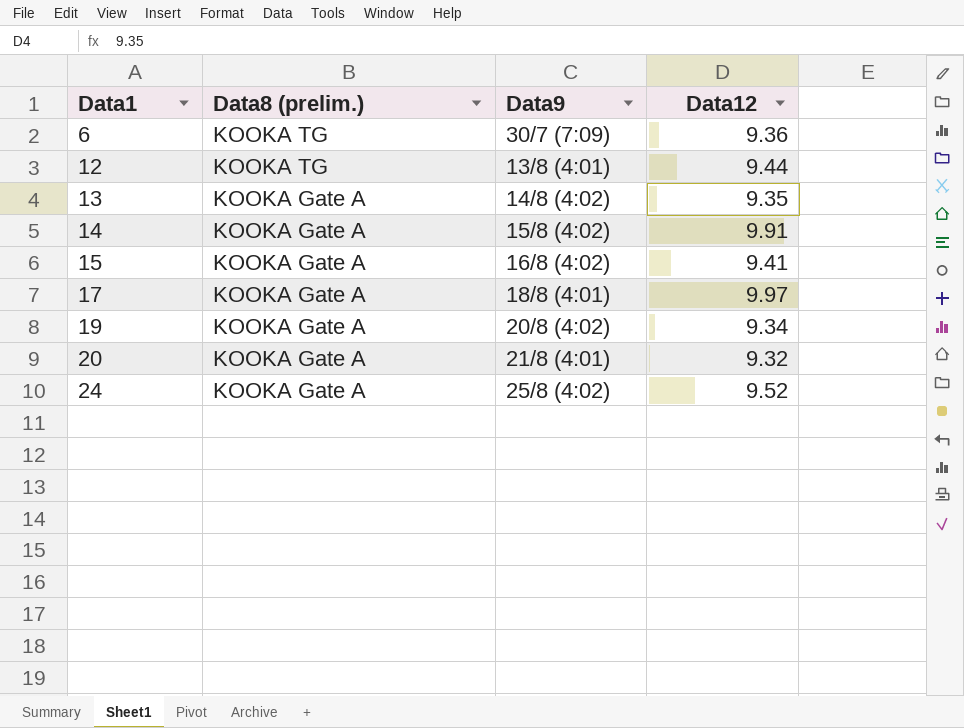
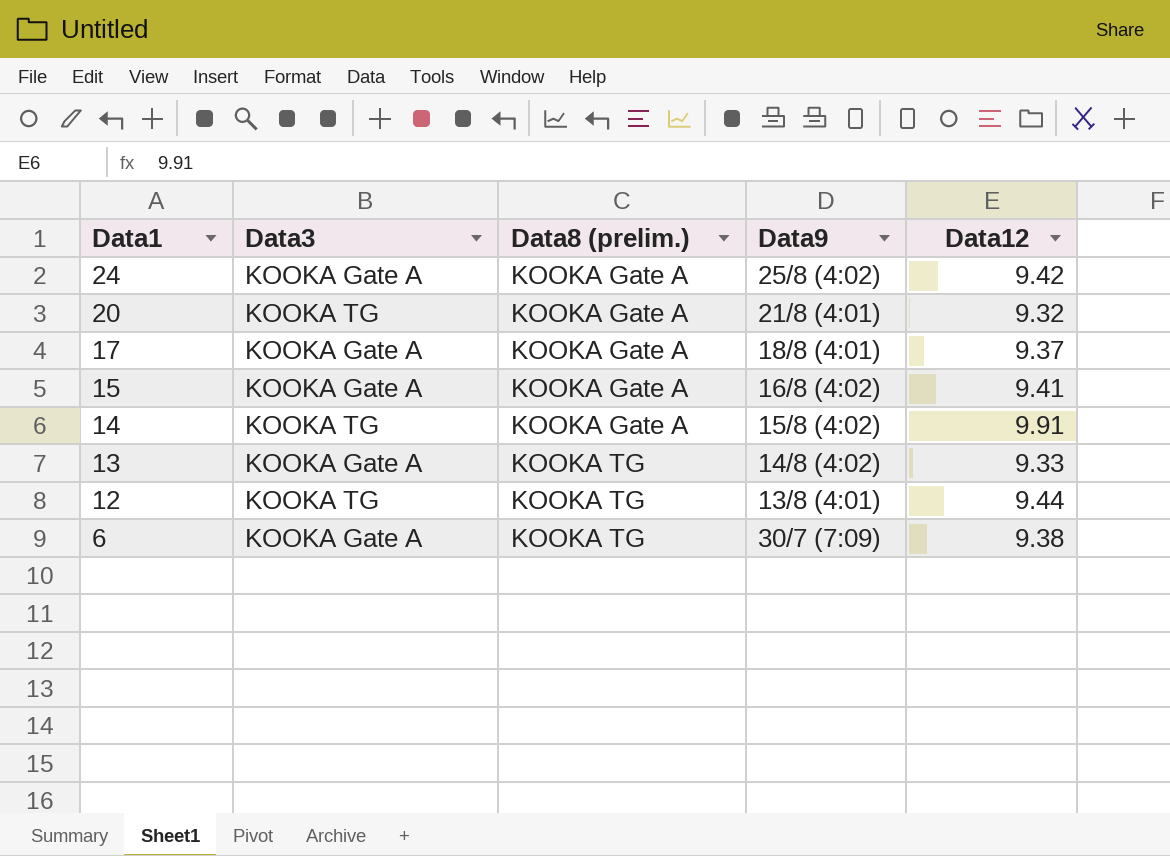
row order: Data1 ascending -> Data1 descending
column Data3 | position: none -> 2
row 19: KOOKA Gate A | 20/8 (4:02) | 9.34 -> none
24 | Data12: 9.52 -> 9.42
17 | Data12: 9.97 -> 9.37
13 | Data8 (prelim.): KOOKA Gate A -> KOOKA TG
13 | Data12: 9.35 -> 9.33
6 | Data12: 9.36 -> 9.38

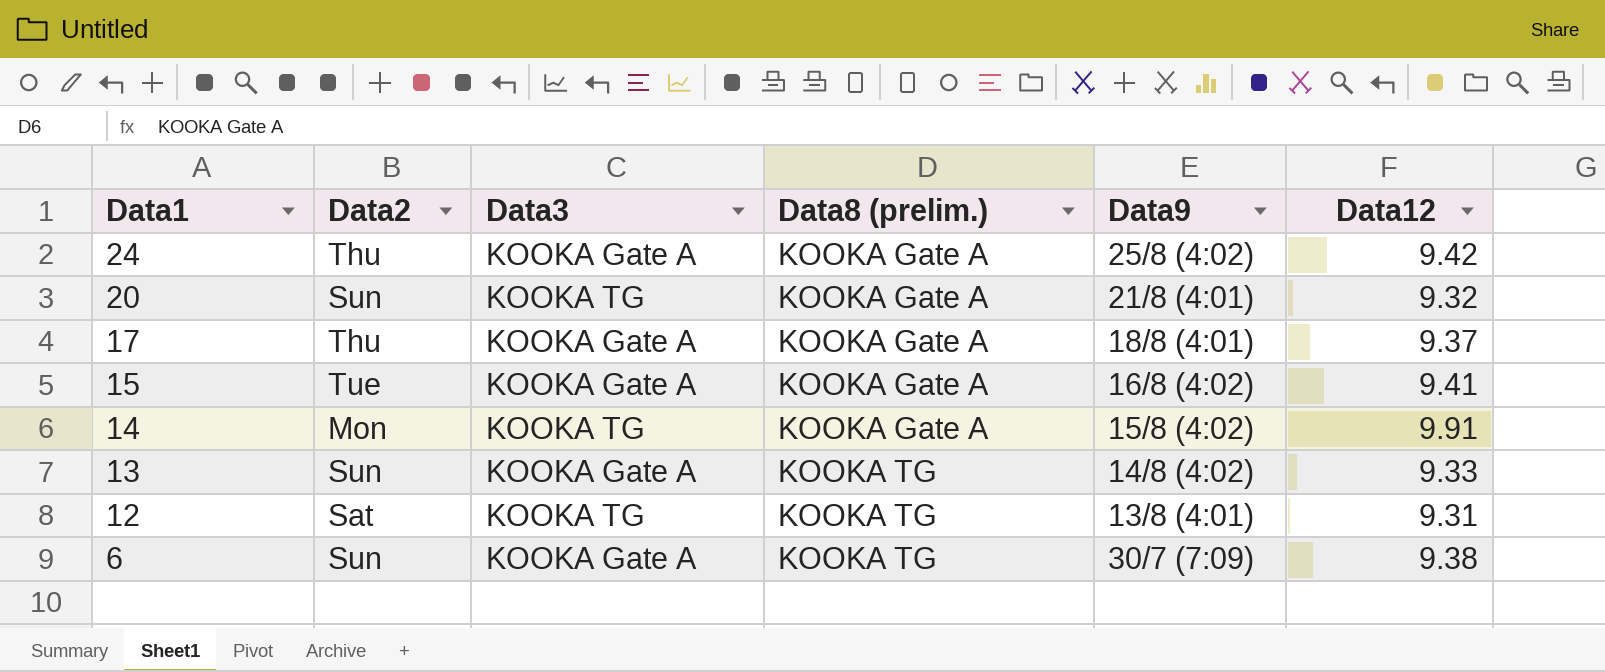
column Data2 | position: none -> 2
12 | Data12: 9.44 -> 9.31

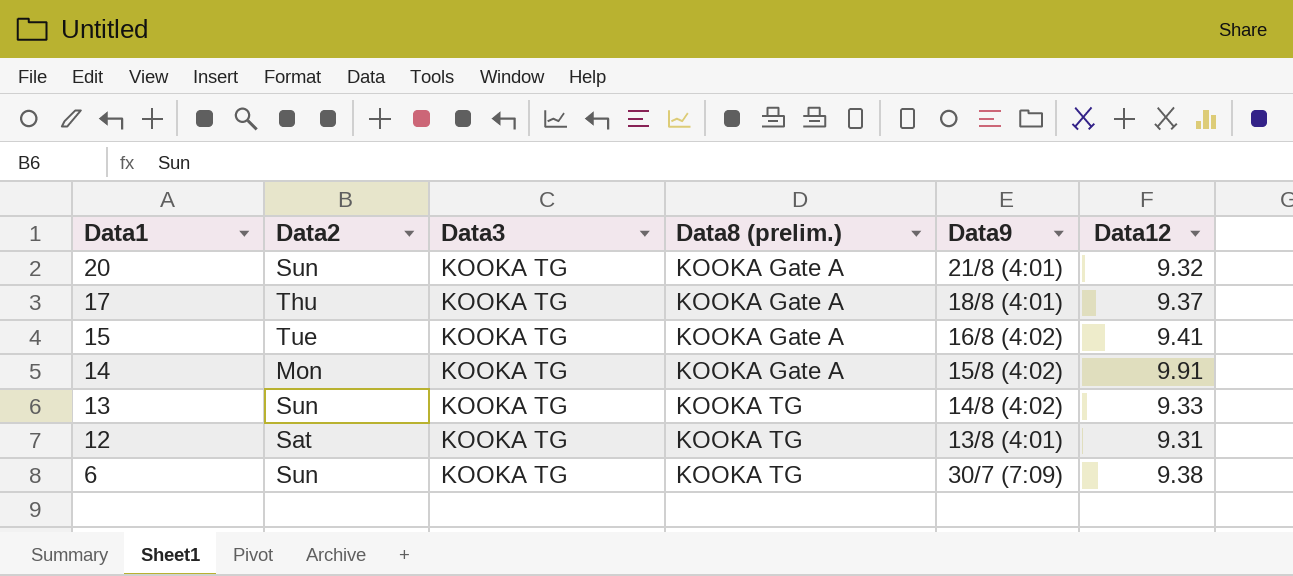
row 24: Thu | KOOKA Gate A | KOOKA Gate A | 25/8 (4:02) | 9.42 -> none
17 | Data3: KOOKA Gate A -> KOOKA TG
15 | Data3: KOOKA Gate A -> KOOKA TG
13 | Data3: KOOKA Gate A -> KOOKA TG
6 | Data3: KOOKA Gate A -> KOOKA TG

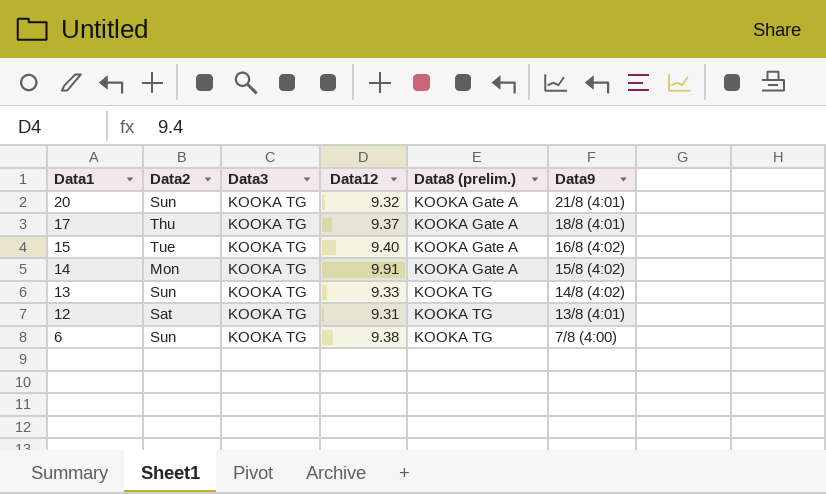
column Data12 | position: 6 -> 4
15 | Data12: 9.41 -> 9.40
6 | Data9: 30/7 (7:09) -> 7/8 (4:00)

